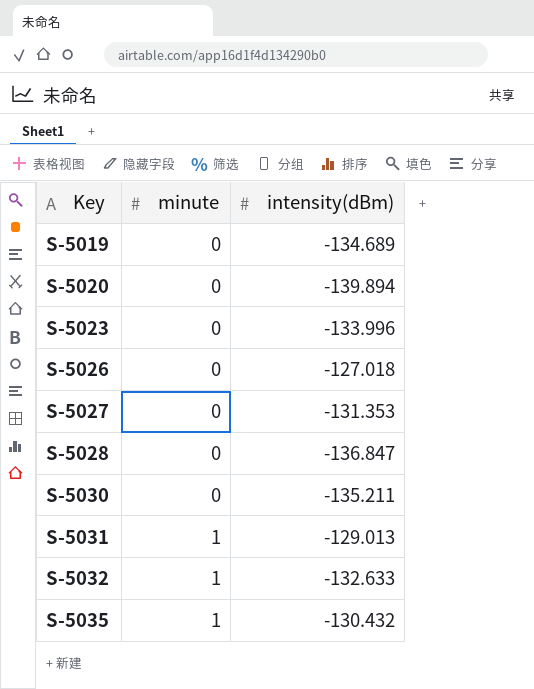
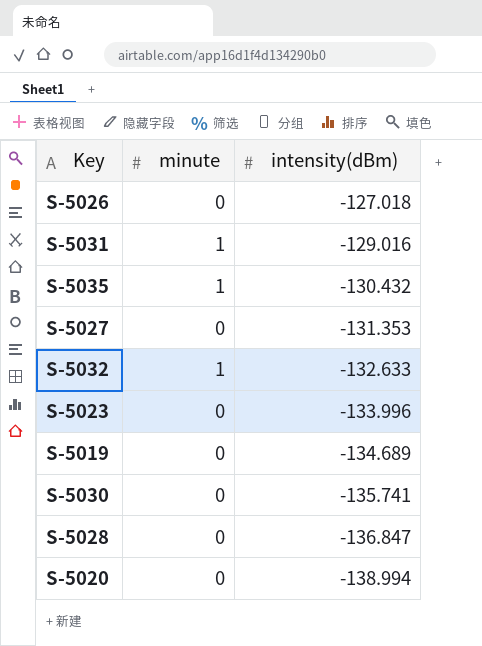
row order: Key ascending -> intensity(dBm) descending
S-5031 | intensity(dBm): -129.013 -> -129.016
S-5030 | intensity(dBm): -135.211 -> -135.741
S-5020 | intensity(dBm): -139.894 -> -138.994

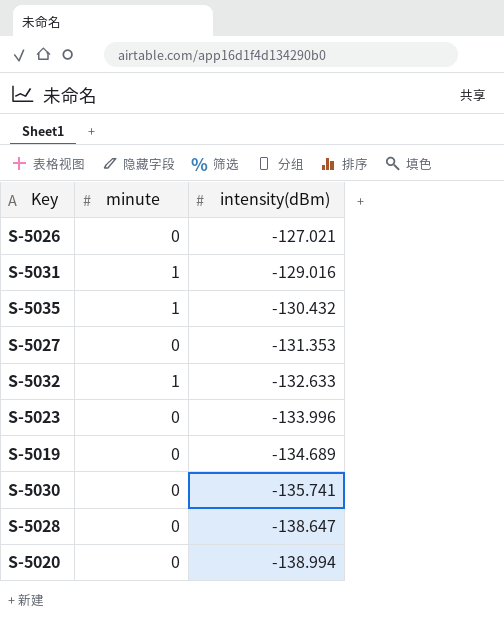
S-5026 | intensity(dBm): -127.018 -> -127.021
S-5028 | intensity(dBm): -136.847 -> -138.647

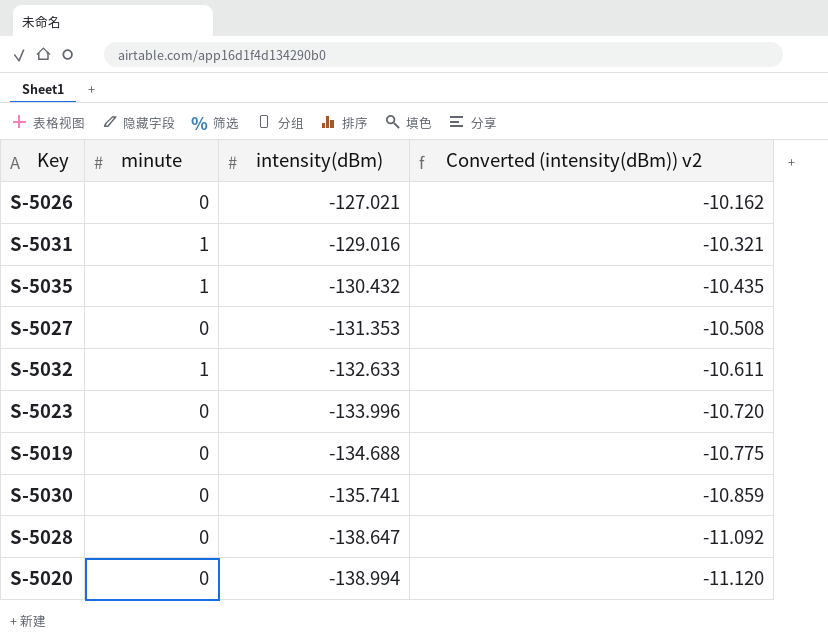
column Converted (intensity(dBm)) v2 | formula: none -> [intensity(dBm)] * 0.08
S-5019 | intensity(dBm): -134.689 -> -134.688

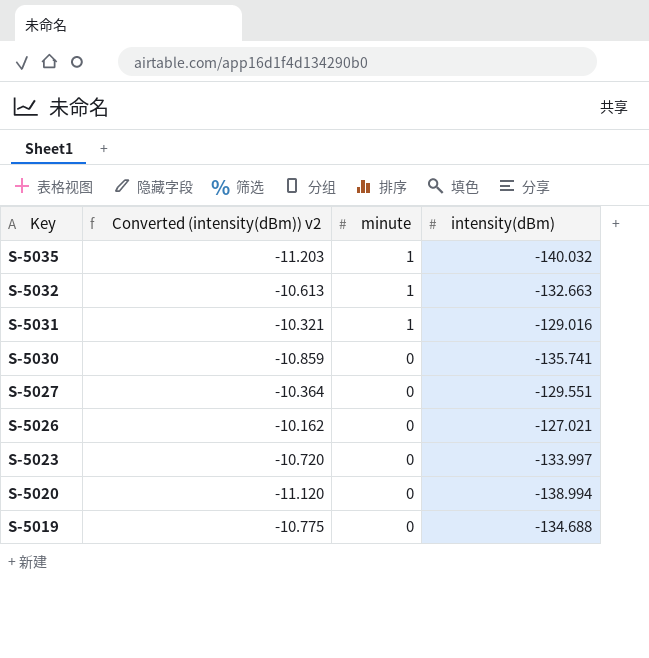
row order: intensity(dBm) descending -> Key descending
column Converted (intensity(dBm)) v2 | position: 4 -> 2
row S-5028: 0 | -138.647 | -11.092 -> none
S-5035 | Converted (intensity(dBm)) v2: -10.435 -> -11.203
S-5035 | intensity(dBm): -130.432 -> -140.032
S-5032 | Converted (intensity(dBm)) v2: -10.611 -> -10.613
S-5032 | intensity(dBm): -132.633 -> -132.663
S-5027 | Converted (intensity(dBm)) v2: -10.508 -> -10.364
S-5027 | intensity(dBm): -131.353 -> -129.551
S-5023 | intensity(dBm): -133.996 -> -133.997

